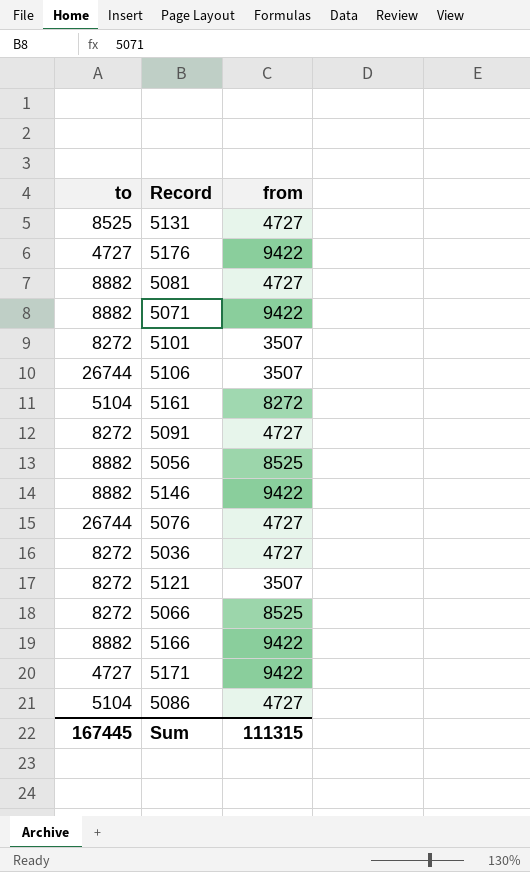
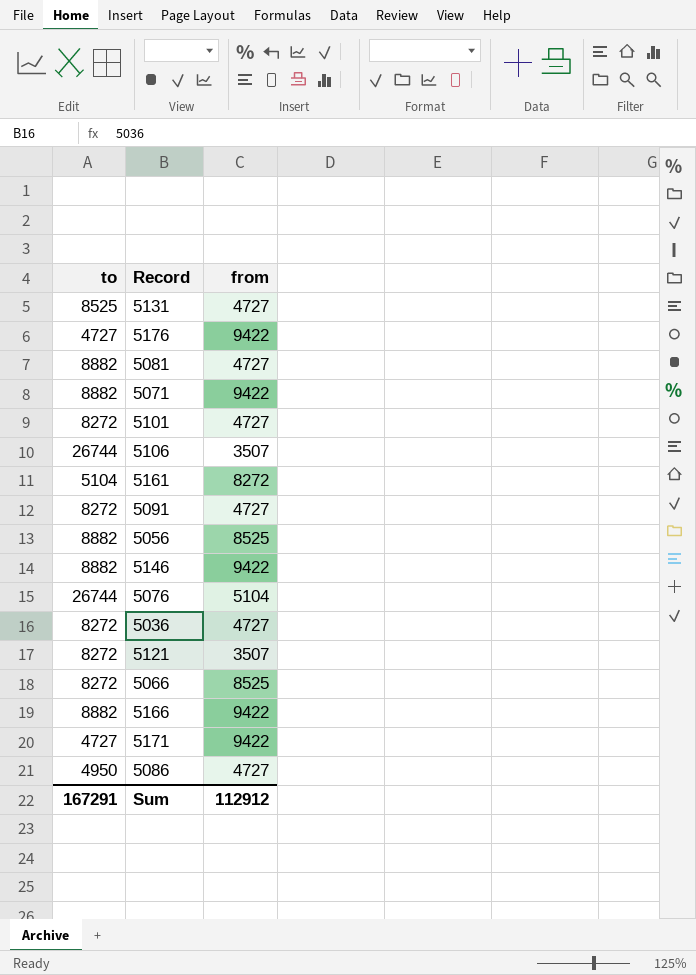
5101 | from: 3507 -> 4727
5076 | from: 4727 -> 5104
5086 | to: 5104 -> 4950
Sum | to: 167445 -> 167291
Sum | from: 111315 -> 112912

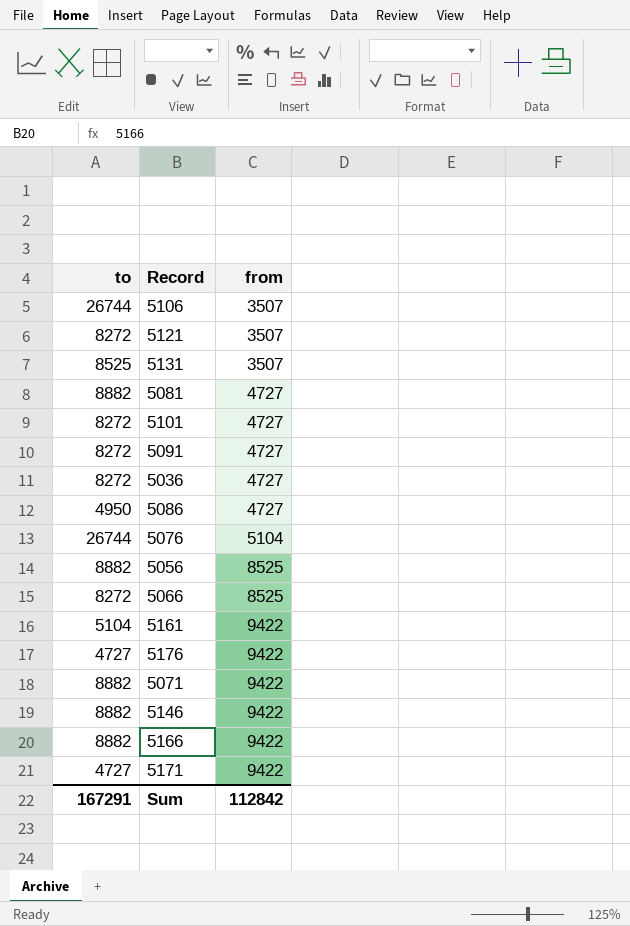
row order: none -> from ascending
5131 | from: 4727 -> 3507
5161 | from: 8272 -> 9422
Sum | from: 112912 -> 112842

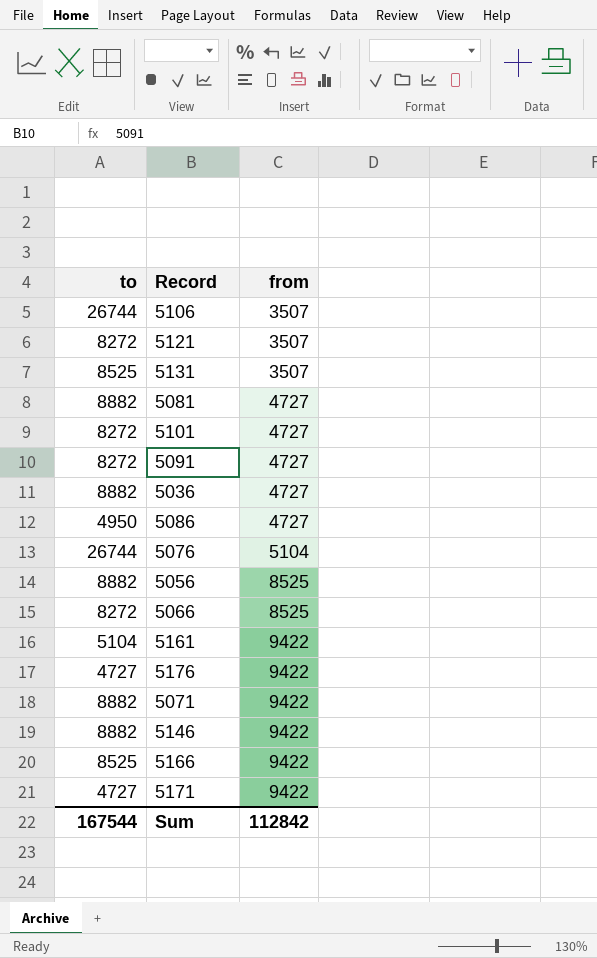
5036 | to: 8272 -> 8882
5166 | to: 8882 -> 8525
Sum | to: 167291 -> 167544

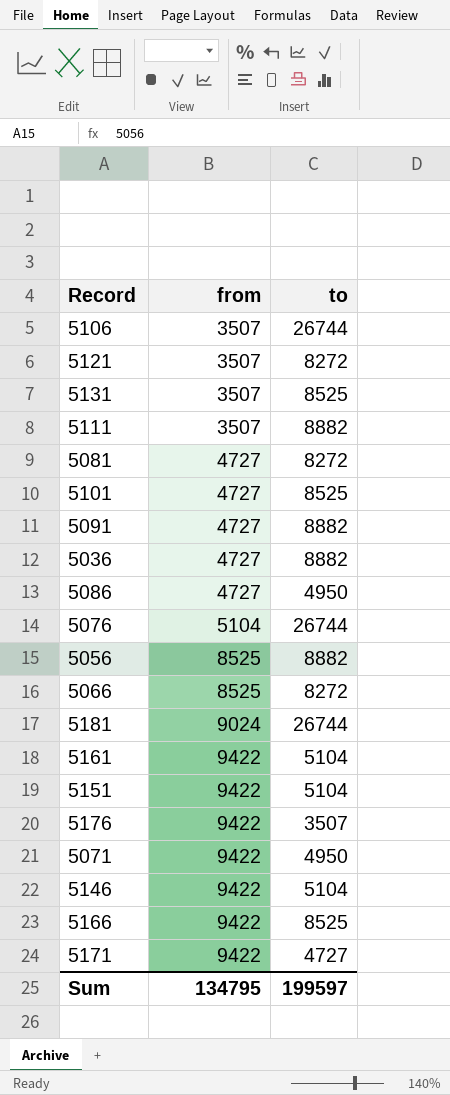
column to | position: 1 -> 3
row 5111: none -> 3507 | 8882
5081 | to: 8882 -> 8272
5101 | to: 8272 -> 8525
5091 | to: 8272 -> 8882
row 5181: none -> 9024 | 26744
row 5151: none -> 9422 | 5104
5176 | to: 4727 -> 3507
5071 | to: 8882 -> 4950
5146 | to: 8882 -> 5104
Sum | from: 112842 -> 134795
Sum | to: 167544 -> 199597

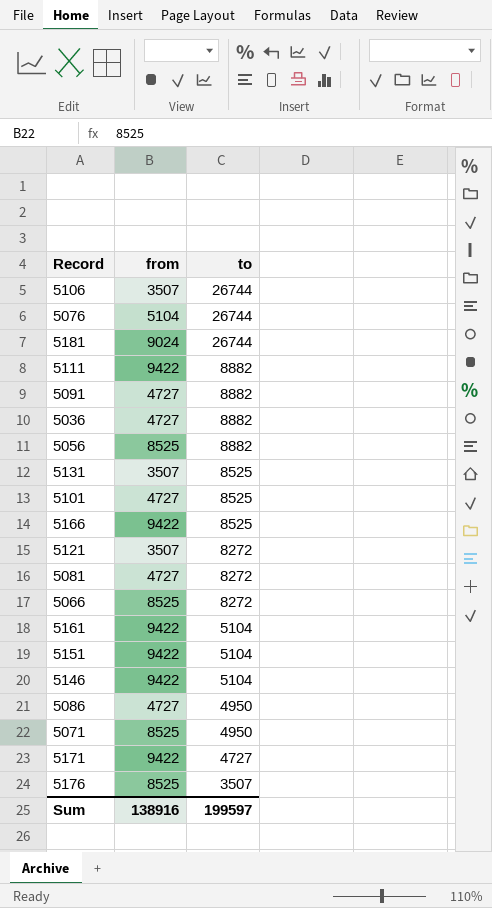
row order: from ascending -> to descending
5111 | from: 3507 -> 9422
5071 | from: 9422 -> 8525
5176 | from: 9422 -> 8525
Sum | from: 134795 -> 138916

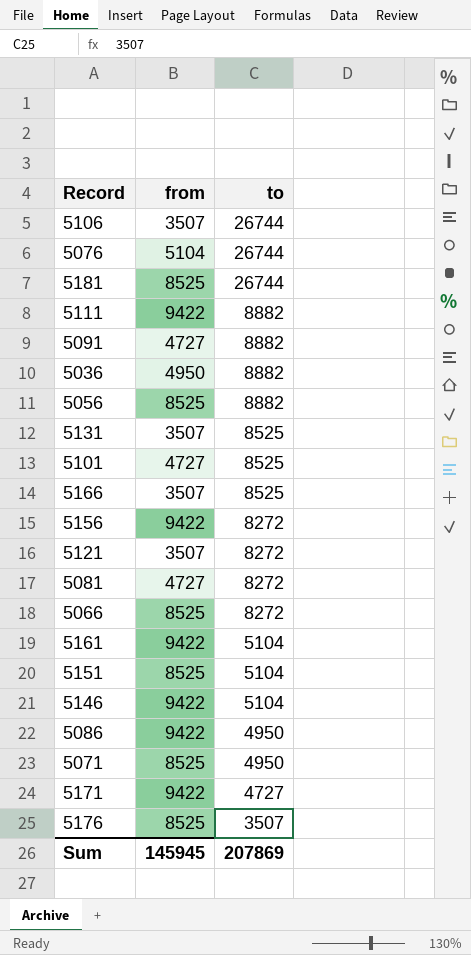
5181 | from: 9024 -> 8525
5036 | from: 4727 -> 4950
5166 | from: 9422 -> 3507
row 5156: none -> 9422 | 8272
5151 | from: 9422 -> 8525
5086 | from: 4727 -> 9422
Sum | from: 138916 -> 145945
Sum | to: 199597 -> 207869

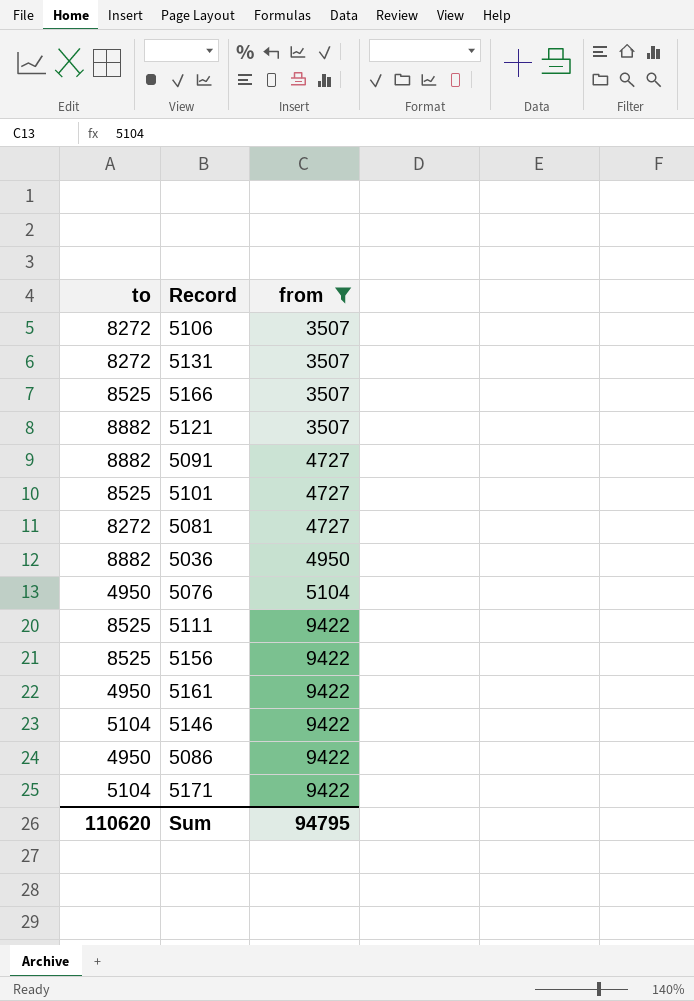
filter: none -> from != 8525
row order: to descending -> from ascending
column to | position: 3 -> 1
5106 | to: 26744 -> 8272
5131 | to: 8525 -> 8272
5121 | to: 8272 -> 8882
5076 | to: 26744 -> 4950
5111 | to: 8882 -> 8525
5156 | to: 8272 -> 8525
5161 | to: 5104 -> 4950
5171 | to: 4727 -> 5104
Sum | to: 207869 -> 110620
Sum | from: 145945 -> 94795

